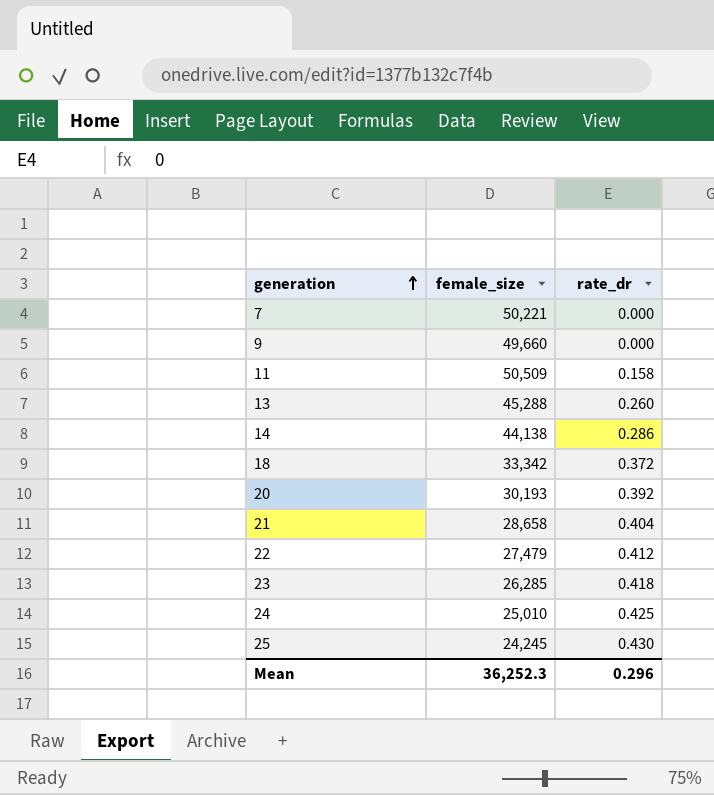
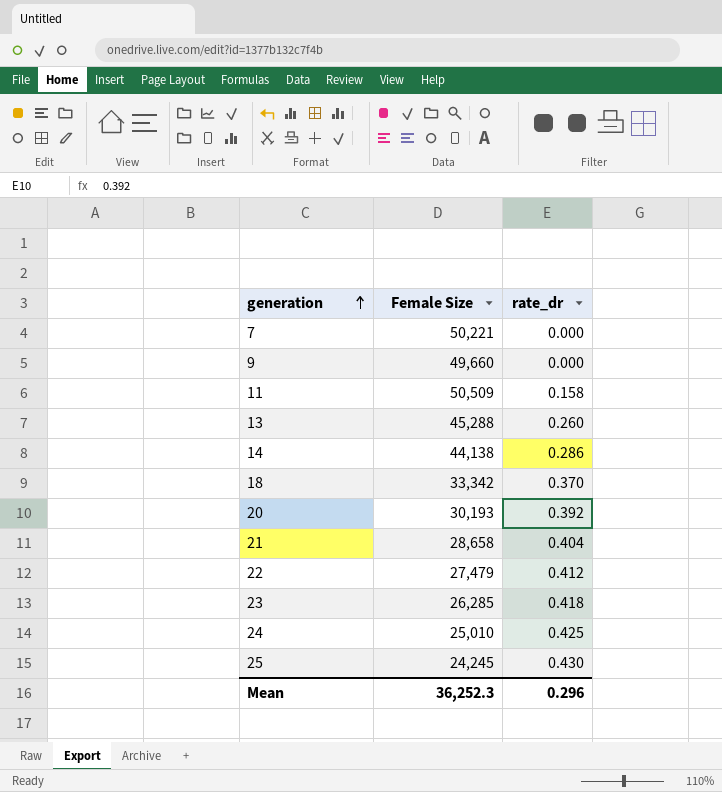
column name: female_size -> Female Size
18 | rate_dr: 0.372 -> 0.370

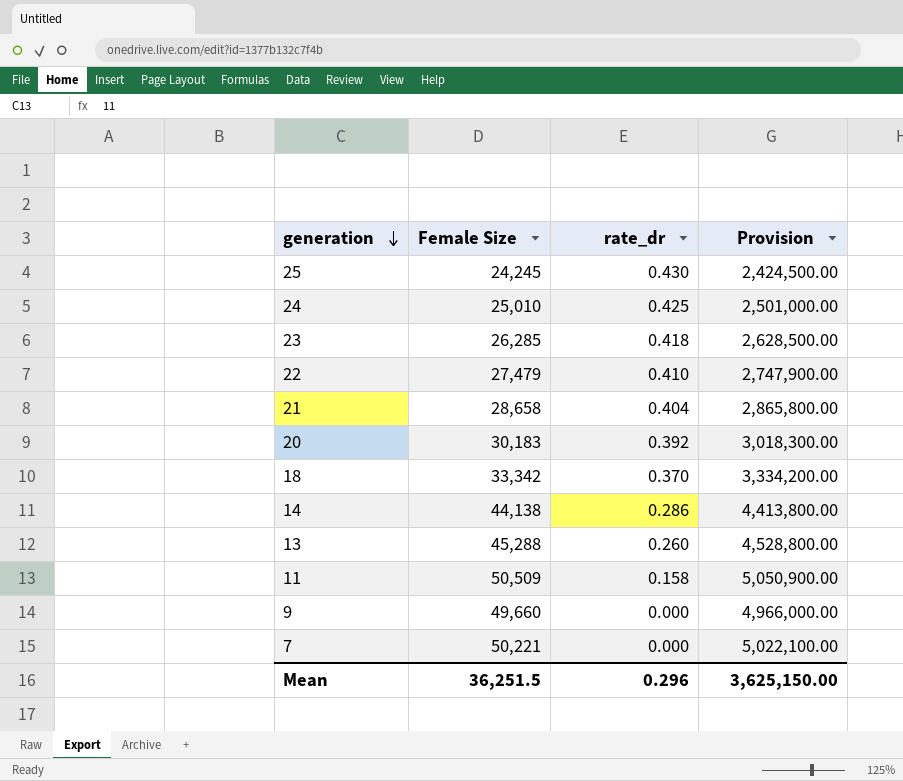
row order: generation ascending -> generation descending
column Provision | formula: none -> [Female Size] * 100
22 | rate_dr: 0.412 -> 0.410
20 | Female Size: 30,193 -> 30,183
Mean | Female Size: 36,252.3 -> 36,251.5

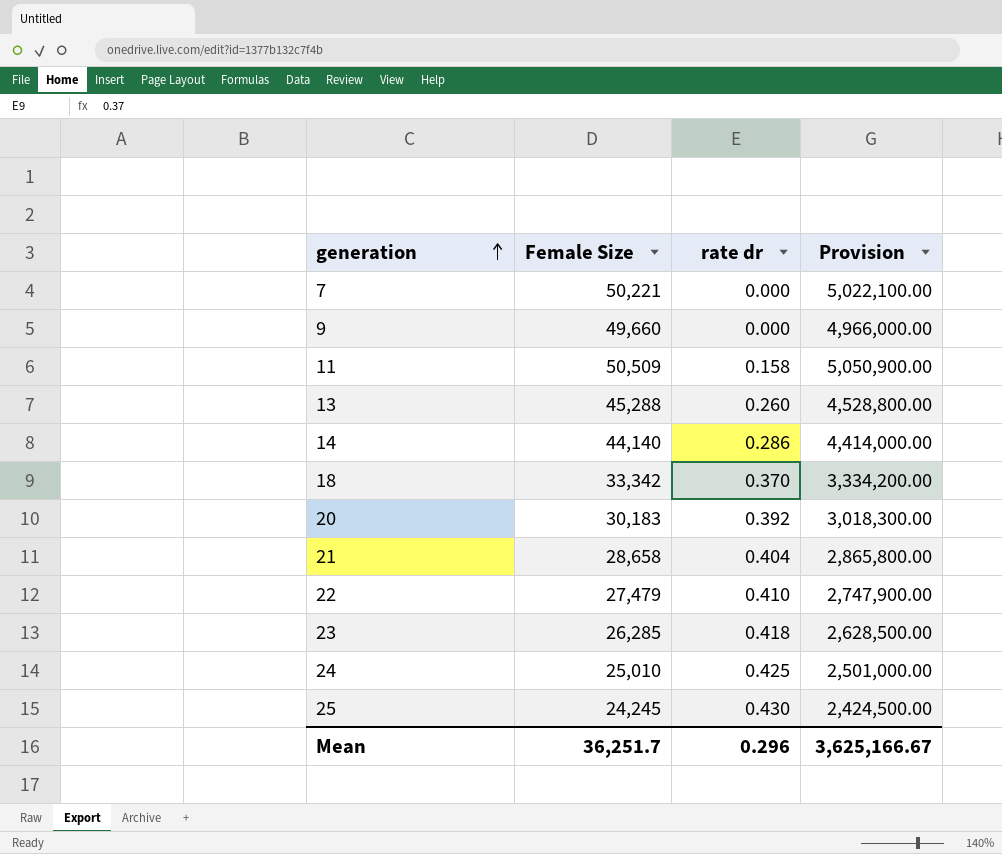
row order: generation descending -> generation ascending
column name: rate_dr -> rate dr
14 | Female Size: 44,138 -> 44,140
14 | Provision: 4,413,800.00 -> 4,414,000.00
Mean | Female Size: 36,251.5 -> 36,251.7
Mean | Provision: 3,625,150.00 -> 3,625,166.67

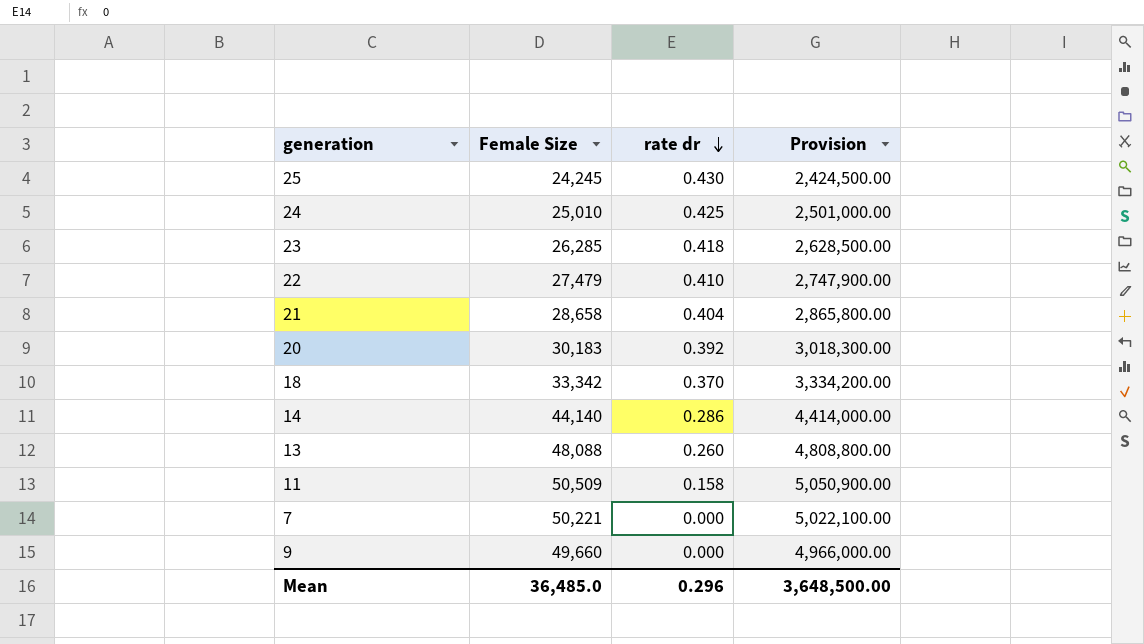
row order: generation ascending -> rate dr descending
13 | Female Size: 45,288 -> 48,088
13 | Provision: 4,528,800.00 -> 4,808,800.00
Mean | Female Size: 36,251.7 -> 36,485.0
Mean | Provision: 3,625,166.67 -> 3,648,500.00

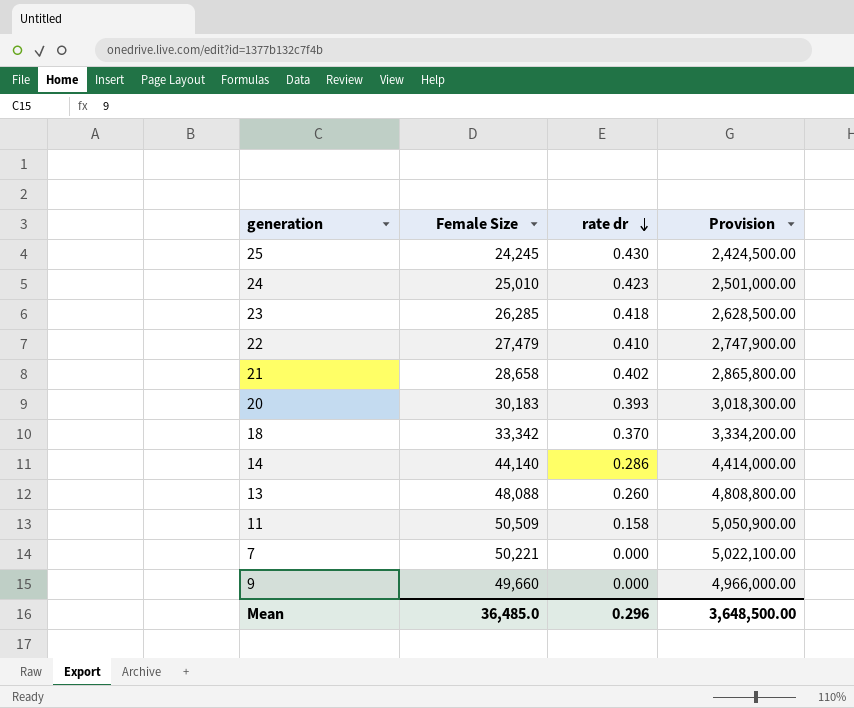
24 | rate dr: 0.425 -> 0.423
21 | rate dr: 0.404 -> 0.402
20 | rate dr: 0.392 -> 0.393

